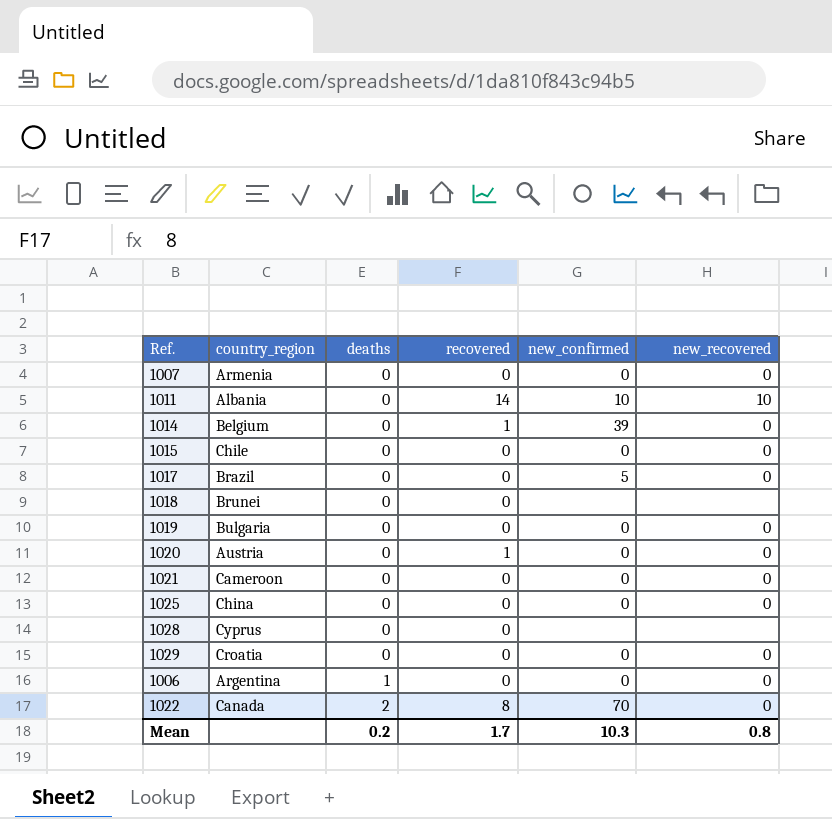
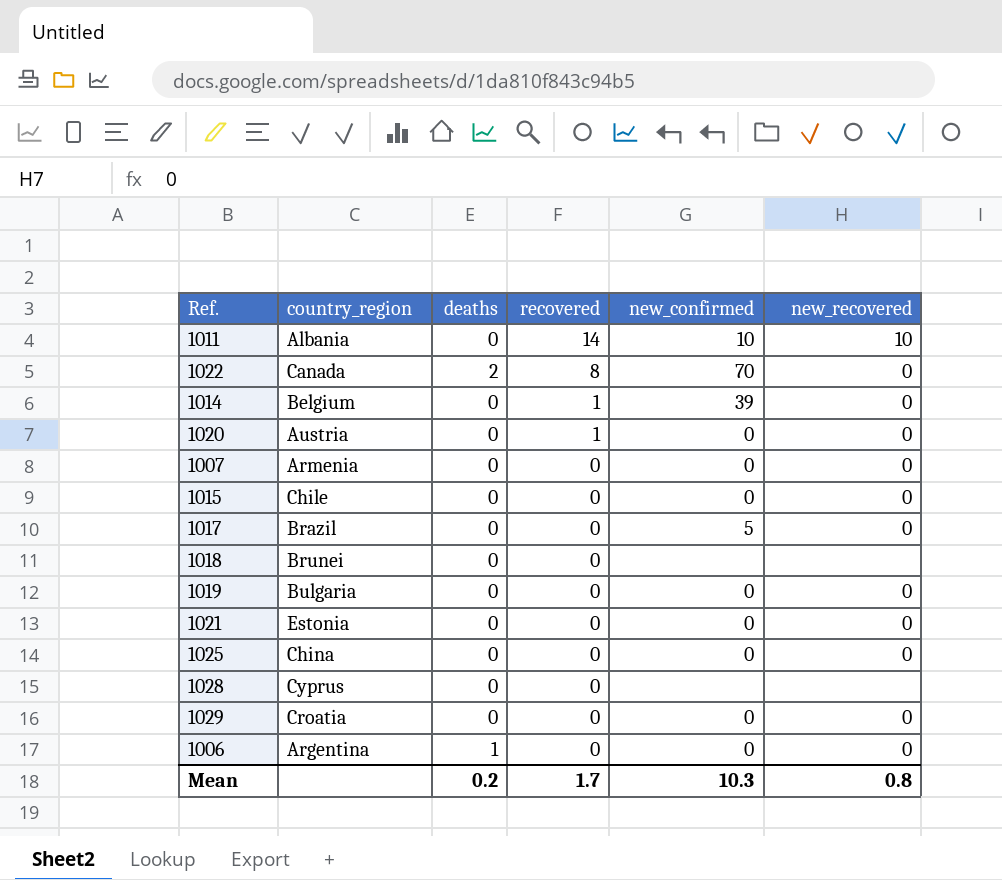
row order: deaths ascending -> recovered descending
1021 | country_region: Cameroon -> Estonia

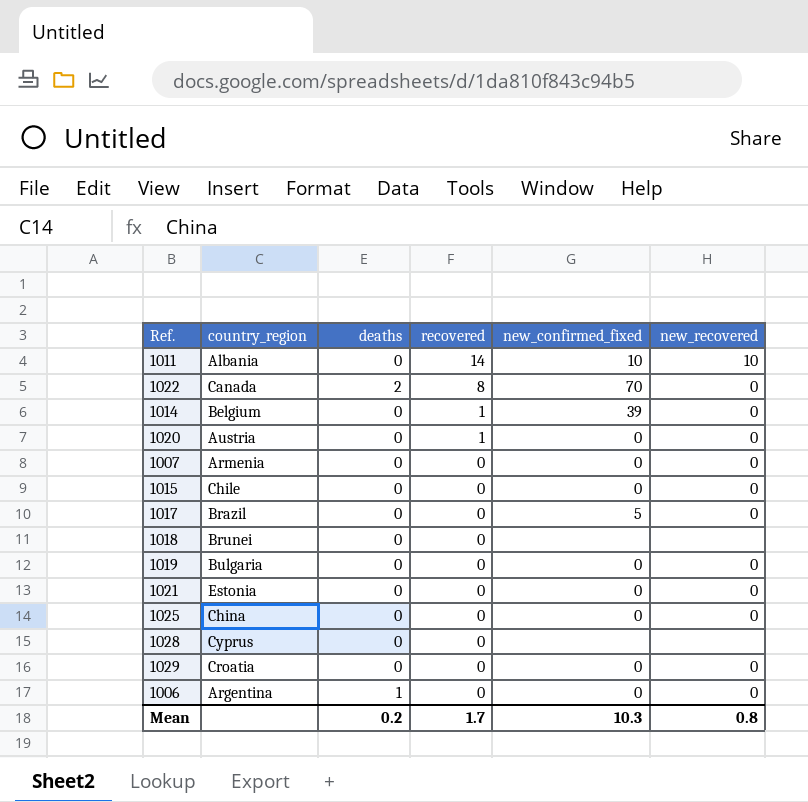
column name: new_confirmed -> new_confirmed_fixed

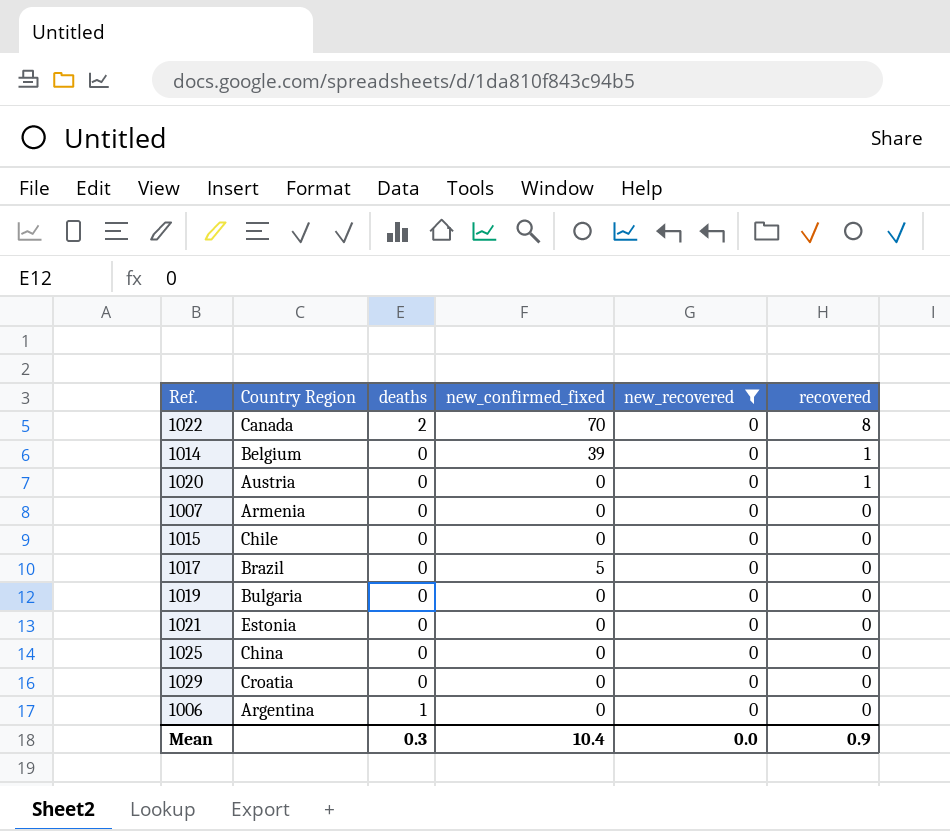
filter: none -> new_recovered = 0
column name: country_region -> Country Region
column recovered | position: 4 -> 6
Mean | deaths: 0.2 -> 0.3
Mean | new_confirmed_fixed: 10.3 -> 10.4
Mean | new_recovered: 0.8 -> 0.0
Mean | recovered: 1.7 -> 0.9

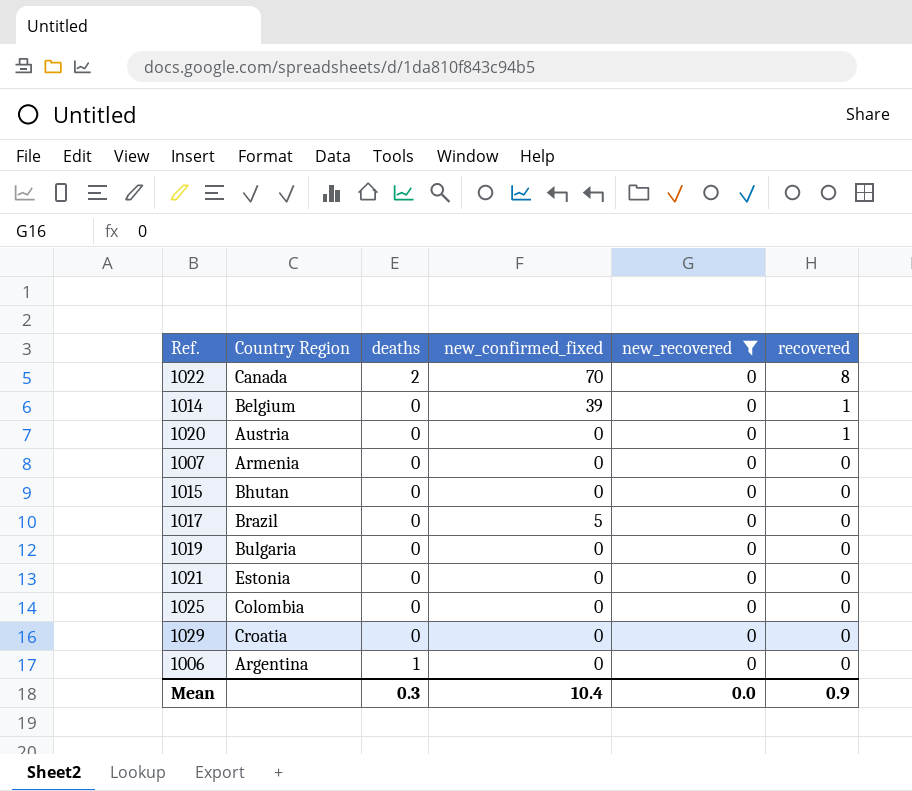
1015 | Country Region: Chile -> Bhutan
1025 | Country Region: China -> Colombia

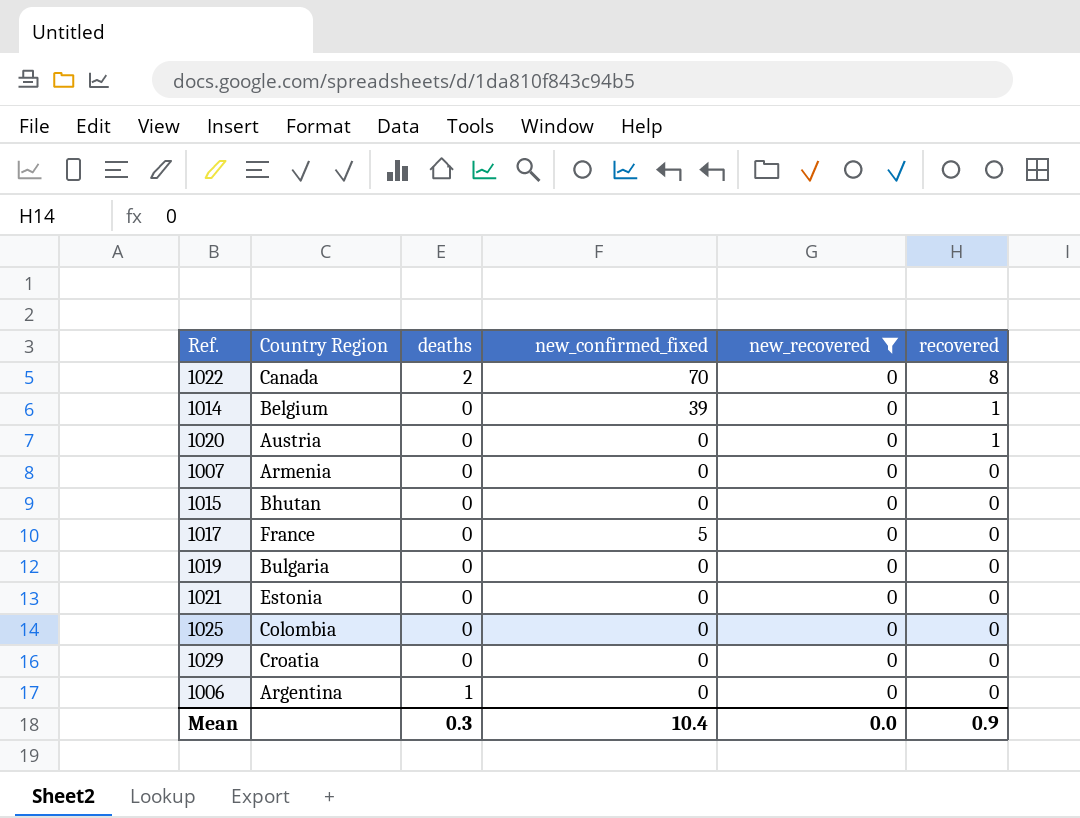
1017 | Country Region: Brazil -> France

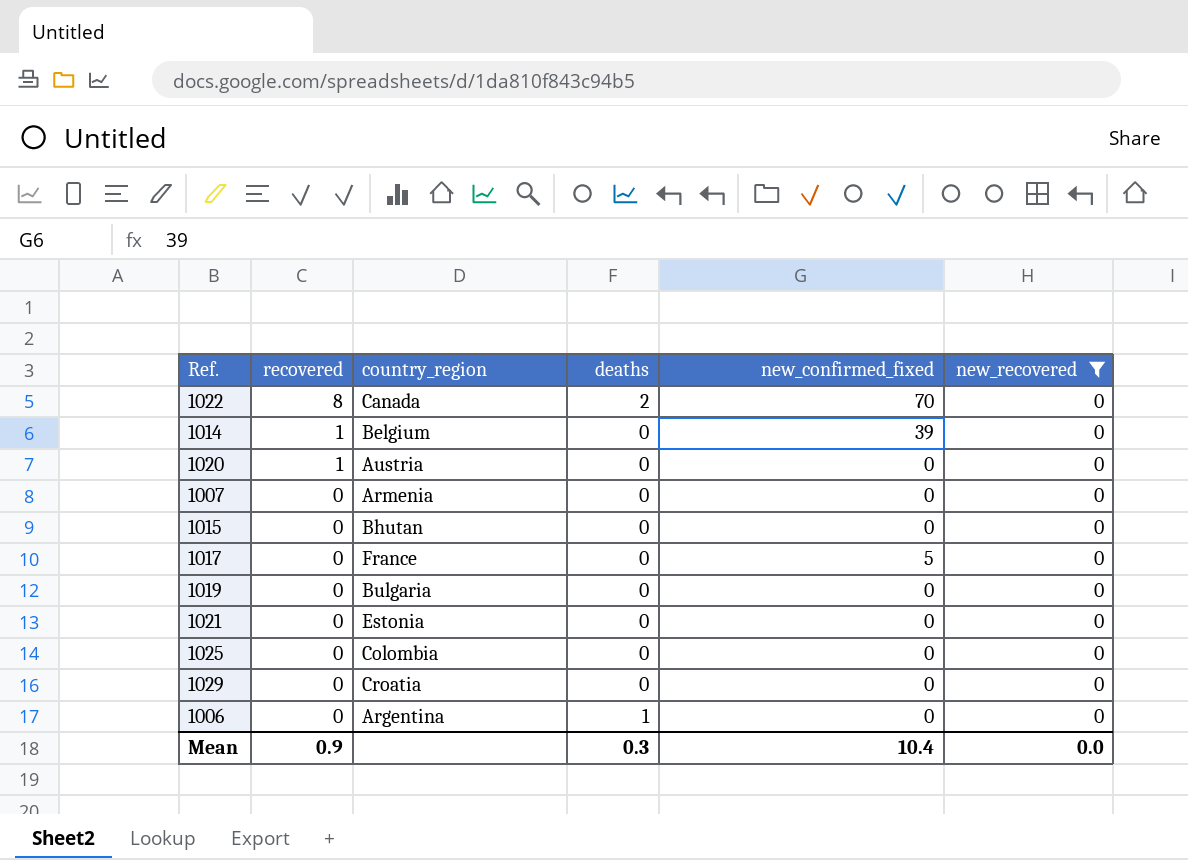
column recovered | position: 6 -> 2
column name: Country Region -> country_region

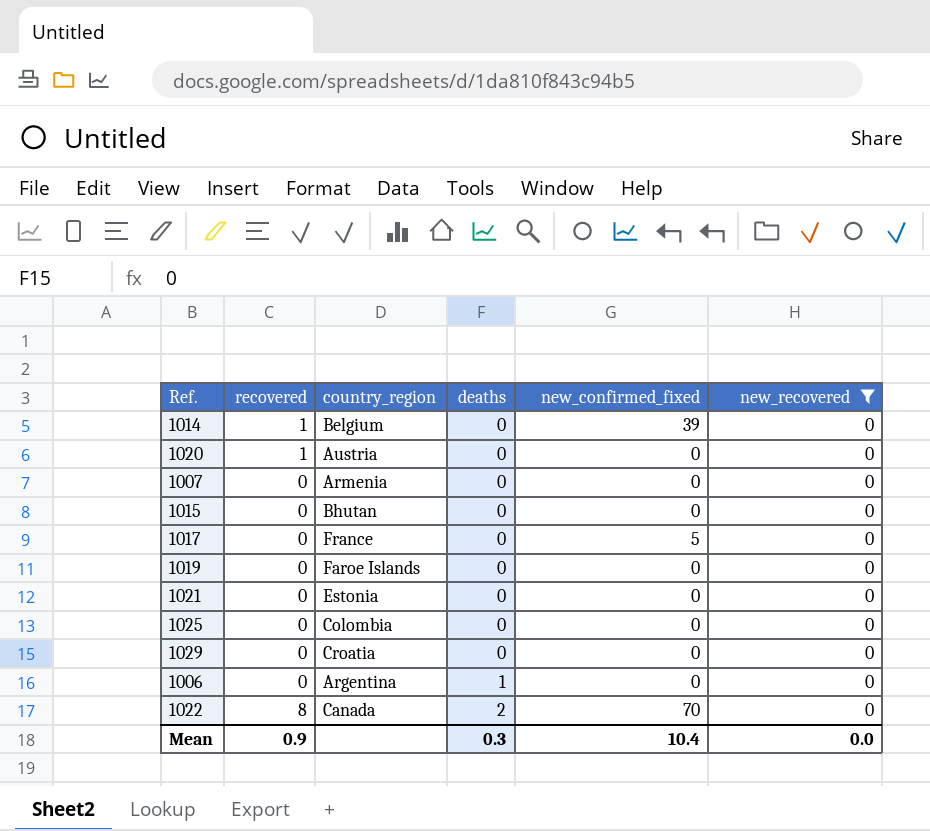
row order: recovered descending -> deaths ascending
1019 | country_region: Bulgaria -> Faroe Islands

